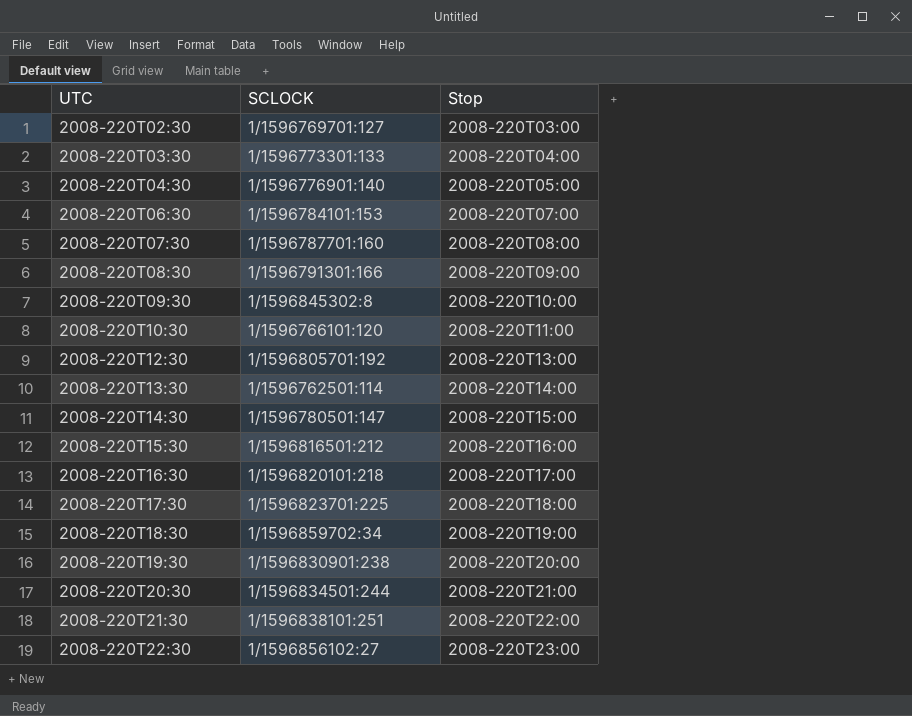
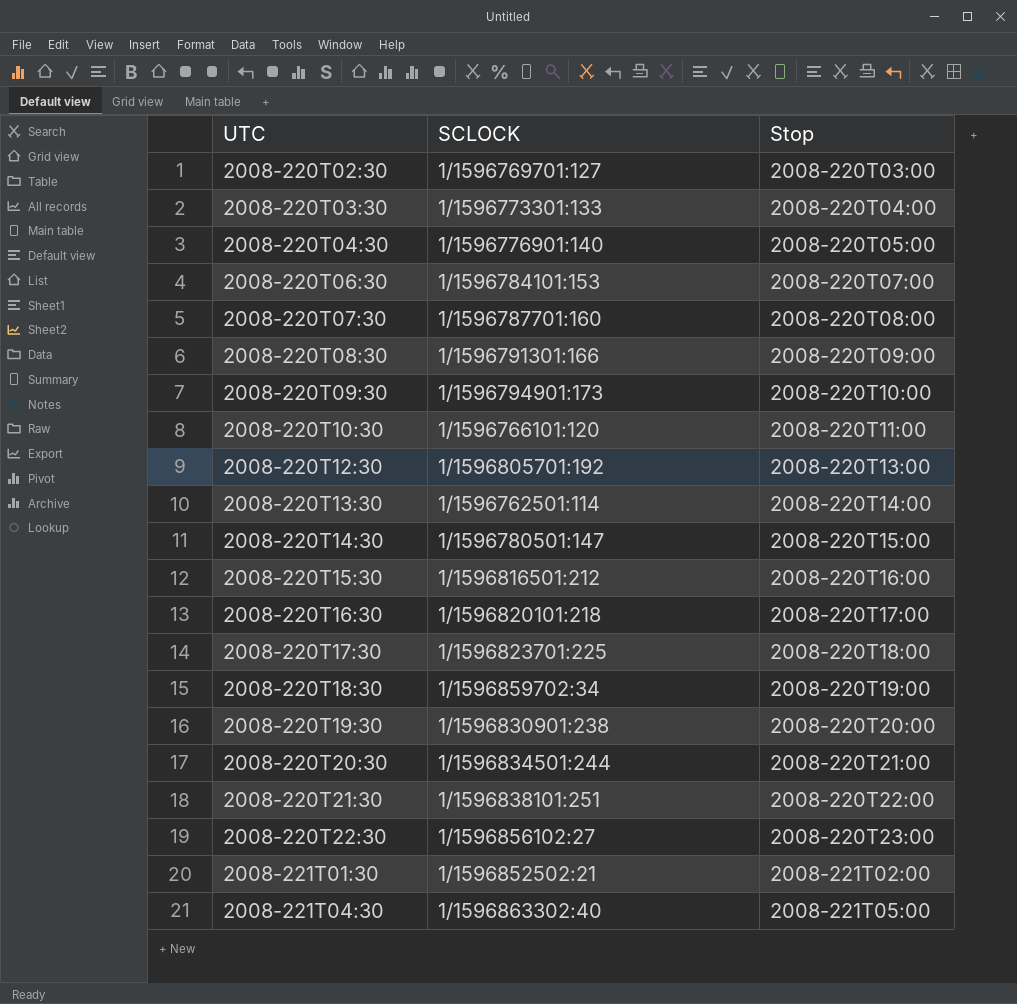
2008-220T09:30 | SCLOCK: 1/1596845302:8 -> 1/1596794901:173
row 2008-221T01:30: none -> 1/1596852502:21 | 2008-221T02:00
row 2008-221T04:30: none -> 1/1596863302:40 | 2008-221T05:00

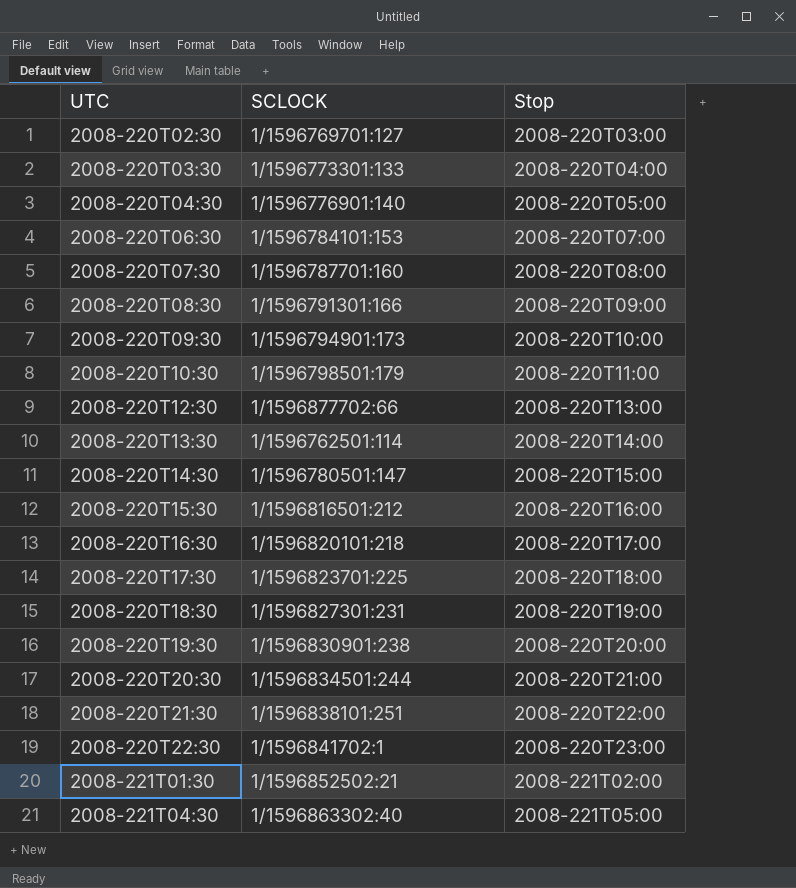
2008-220T10:30 | SCLOCK: 1/1596766101:120 -> 1/1596798501:179
2008-220T12:30 | SCLOCK: 1/1596805701:192 -> 1/1596877702:66
2008-220T18:30 | SCLOCK: 1/1596859702:34 -> 1/1596827301:231
2008-220T22:30 | SCLOCK: 1/1596856102:27 -> 1/1596841702:1

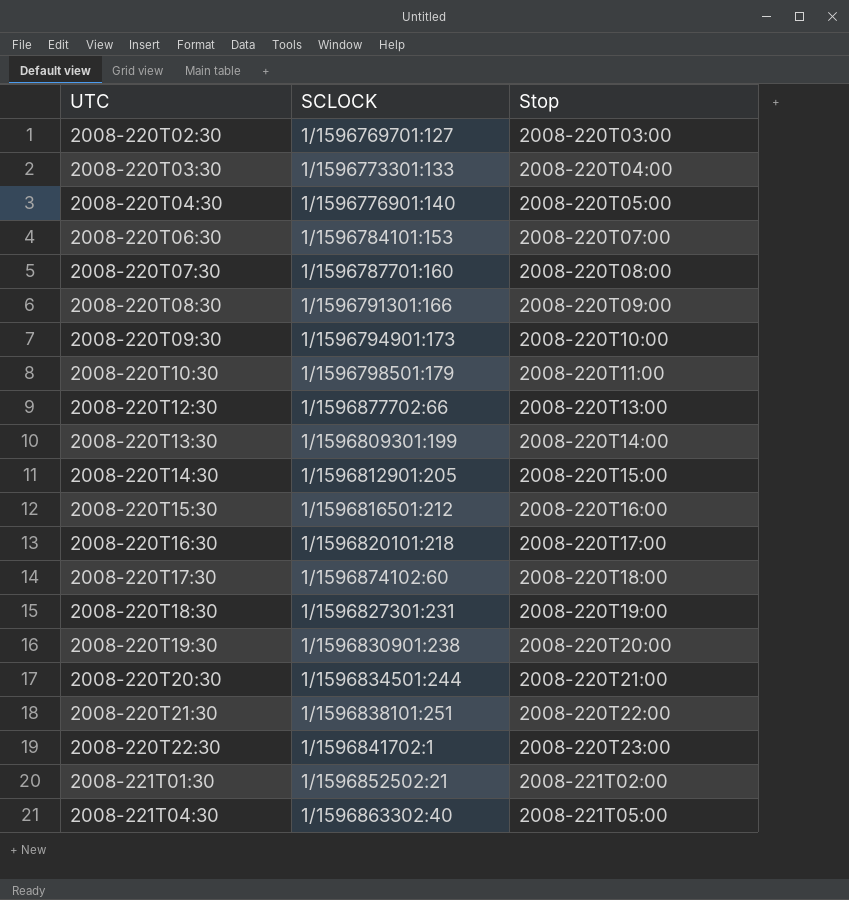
2008-220T13:30 | SCLOCK: 1/1596762501:114 -> 1/1596809301:199
2008-220T14:30 | SCLOCK: 1/1596780501:147 -> 1/1596812901:205
2008-220T17:30 | SCLOCK: 1/1596823701:225 -> 1/1596874102:60

